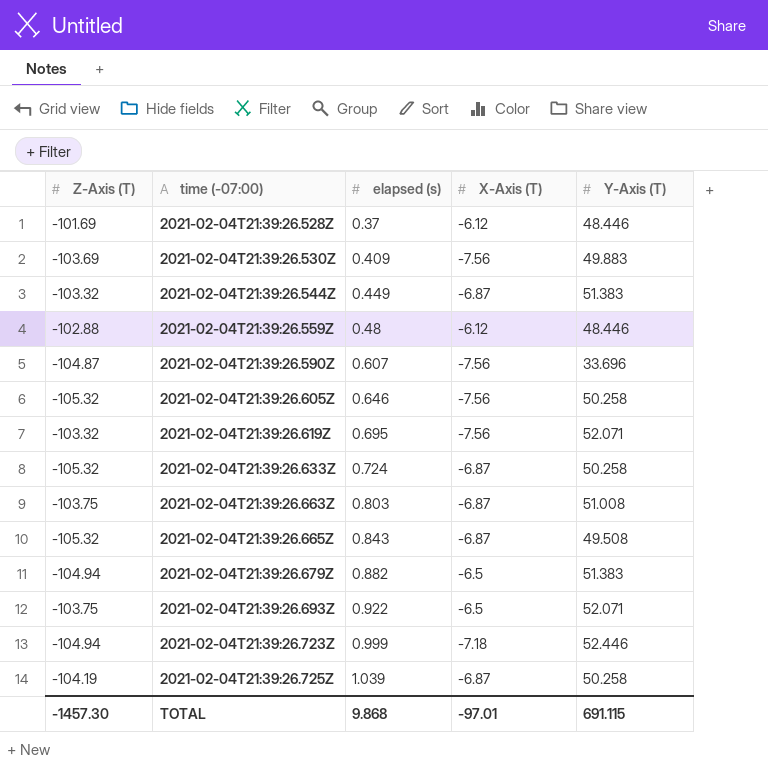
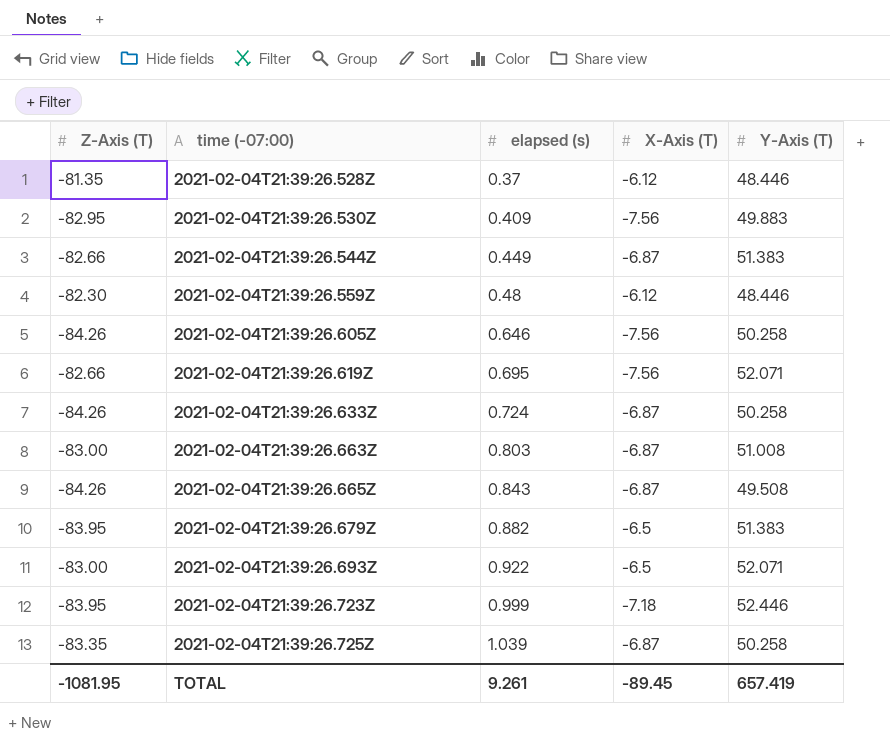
row 2021-02-04T21:39:26.590Z: -104.87 | 0.607 | -7.56 | 33.696 -> none
2021-02-04T21:39:26.528Z | Z-Axis (T): -101.69 -> -81.35
2021-02-04T21:39:26.530Z | Z-Axis (T): -103.69 -> -82.95
2021-02-04T21:39:26.544Z | Z-Axis (T): -103.32 -> -82.66
2021-02-04T21:39:26.559Z | Z-Axis (T): -102.88 -> -82.30
2021-02-04T21:39:26.605Z | Z-Axis (T): -105.32 -> -84.26
2021-02-04T21:39:26.619Z | Z-Axis (T): -103.32 -> -82.66
2021-02-04T21:39:26.633Z | Z-Axis (T): -105.32 -> -84.26
2021-02-04T21:39:26.663Z | Z-Axis (T): -103.75 -> -83.00
2021-02-04T21:39:26.665Z | Z-Axis (T): -105.32 -> -84.26
2021-02-04T21:39:26.679Z | Z-Axis (T): -104.94 -> -83.95
2021-02-04T21:39:26.693Z | Z-Axis (T): -103.75 -> -83.00
2021-02-04T21:39:26.723Z | Z-Axis (T): -104.94 -> -83.95
2021-02-04T21:39:26.725Z | Z-Axis (T): -104.19 -> -83.35
TOTAL | Z-Axis (T): -1457.30 -> -1081.95
TOTAL | elapsed (s): 9.868 -> 9.261
TOTAL | X-Axis (T): -97.01 -> -89.45
TOTAL | Y-Axis (T): 691.115 -> 657.419

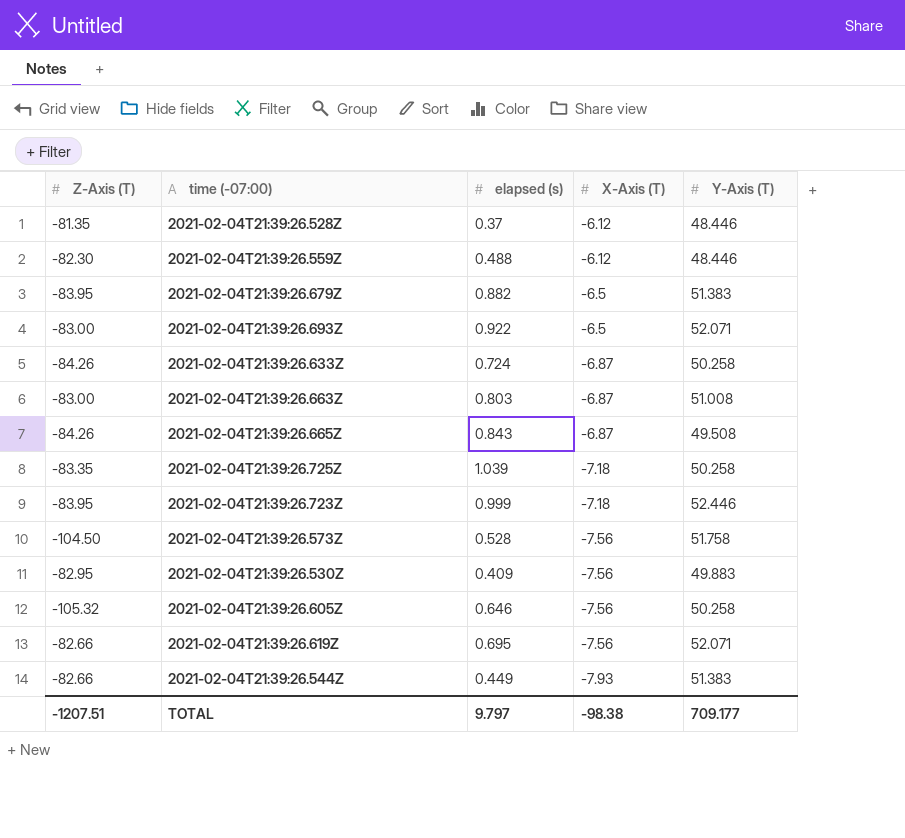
row order: time (-07:00) ascending -> X-Axis (T) descending
2021-02-04T21:39:26.559Z | elapsed (s): 0.48 -> 0.488
2021-02-04T21:39:26.725Z | X-Axis (T): -6.87 -> -7.18
row 2021-02-04T21:39:26.573Z: none -> -104.50 | 0.528 | -7.56 | 51.758
2021-02-04T21:39:26.605Z | Z-Axis (T): -84.26 -> -105.32
2021-02-04T21:39:26.544Z | X-Axis (T): -6.87 -> -7.93
TOTAL | Z-Axis (T): -1081.95 -> -1207.51
TOTAL | elapsed (s): 9.261 -> 9.797
TOTAL | X-Axis (T): -89.45 -> -98.38
TOTAL | Y-Axis (T): 657.419 -> 709.177

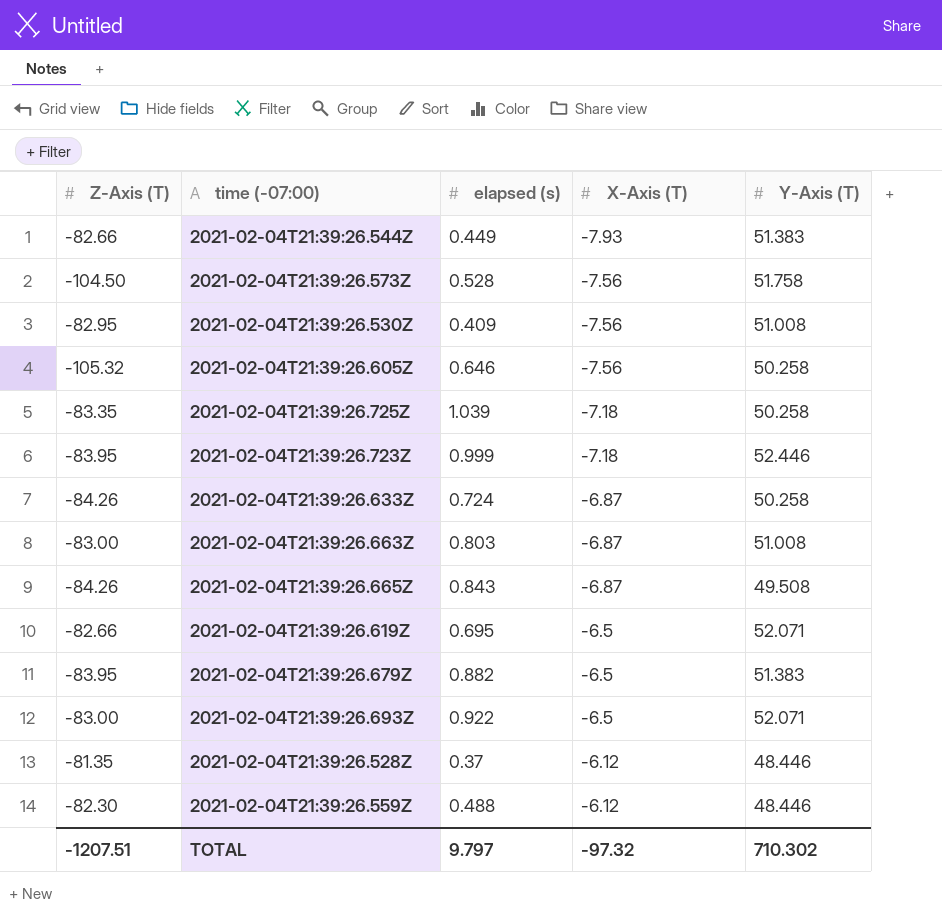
row order: X-Axis (T) descending -> X-Axis (T) ascending
2021-02-04T21:39:26.530Z | Y-Axis (T): 49.883 -> 51.008
2021-02-04T21:39:26.619Z | X-Axis (T): -7.56 -> -6.5
TOTAL | X-Axis (T): -98.38 -> -97.32
TOTAL | Y-Axis (T): 709.177 -> 710.302

